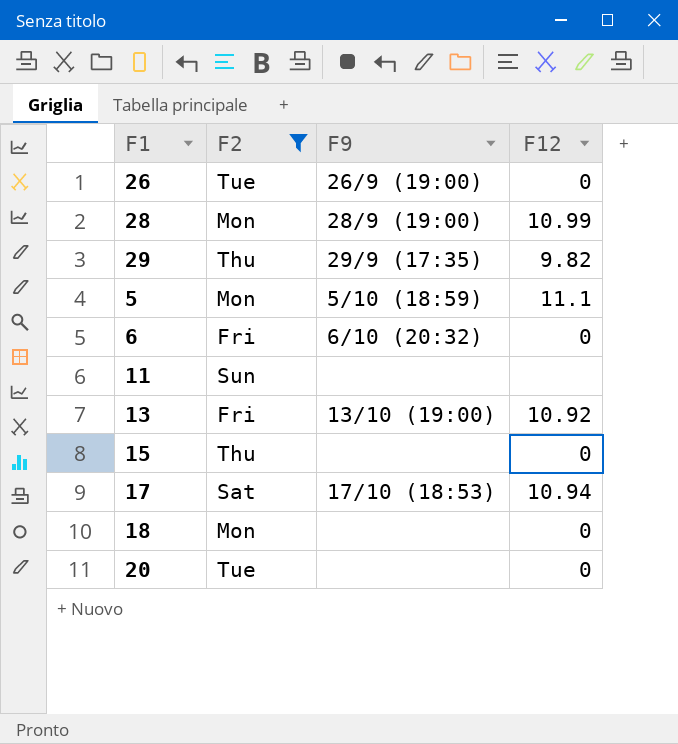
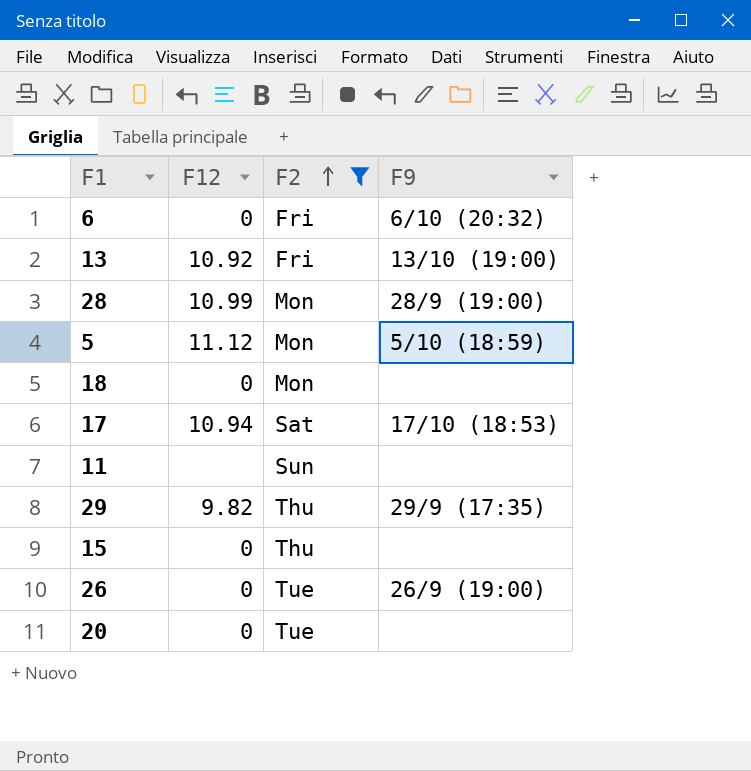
row order: none -> F2 ascending
column F12 | position: 4 -> 2
5 | F12: 11.1 -> 11.12

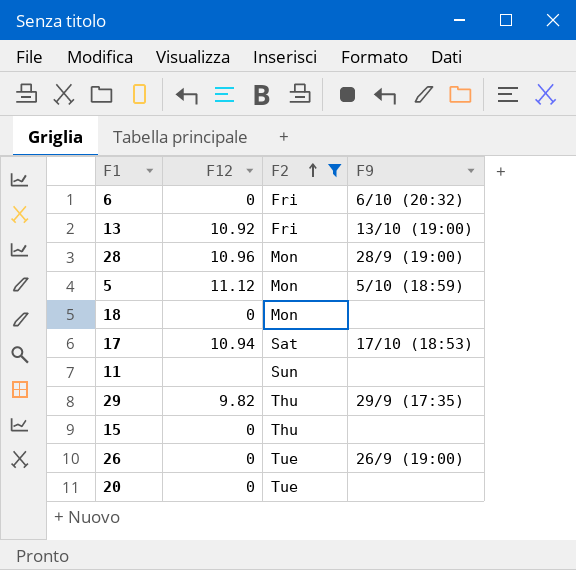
28 | F12: 10.99 -> 10.96

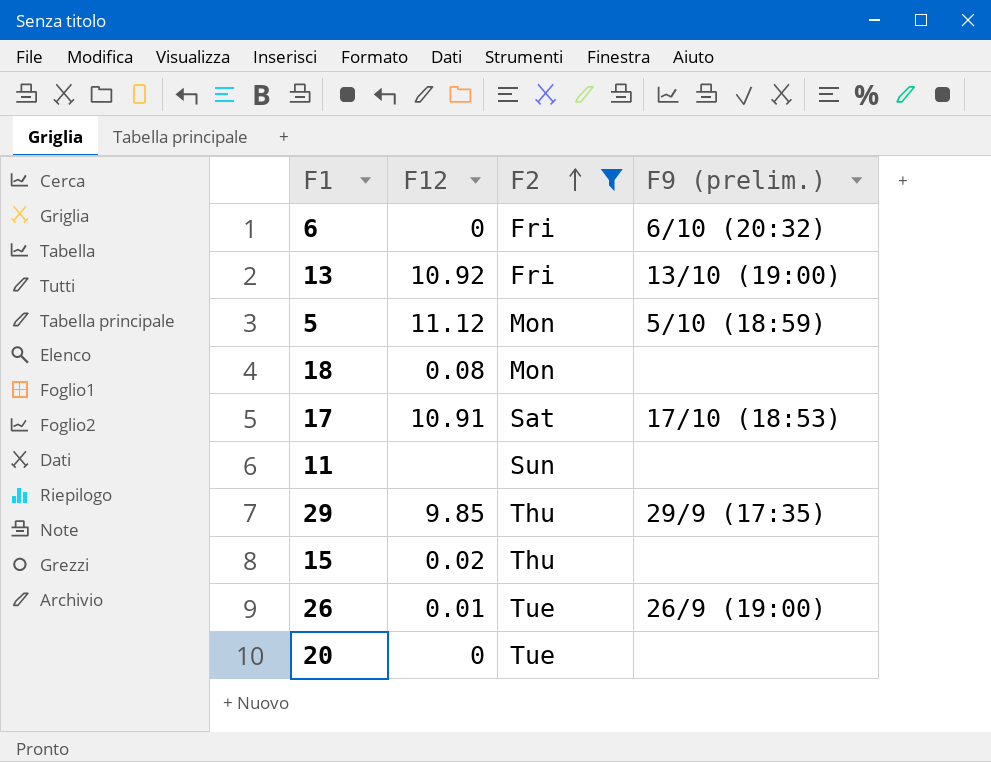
column name: F9 -> F9 (prelim.)
row 28: 10.96 | Mon | 28/9 (19:00) -> none
18 | F12: 0 -> 0.08
17 | F12: 10.94 -> 10.91
29 | F12: 9.82 -> 9.85
15 | F12: 0 -> 0.02
26 | F12: 0 -> 0.01

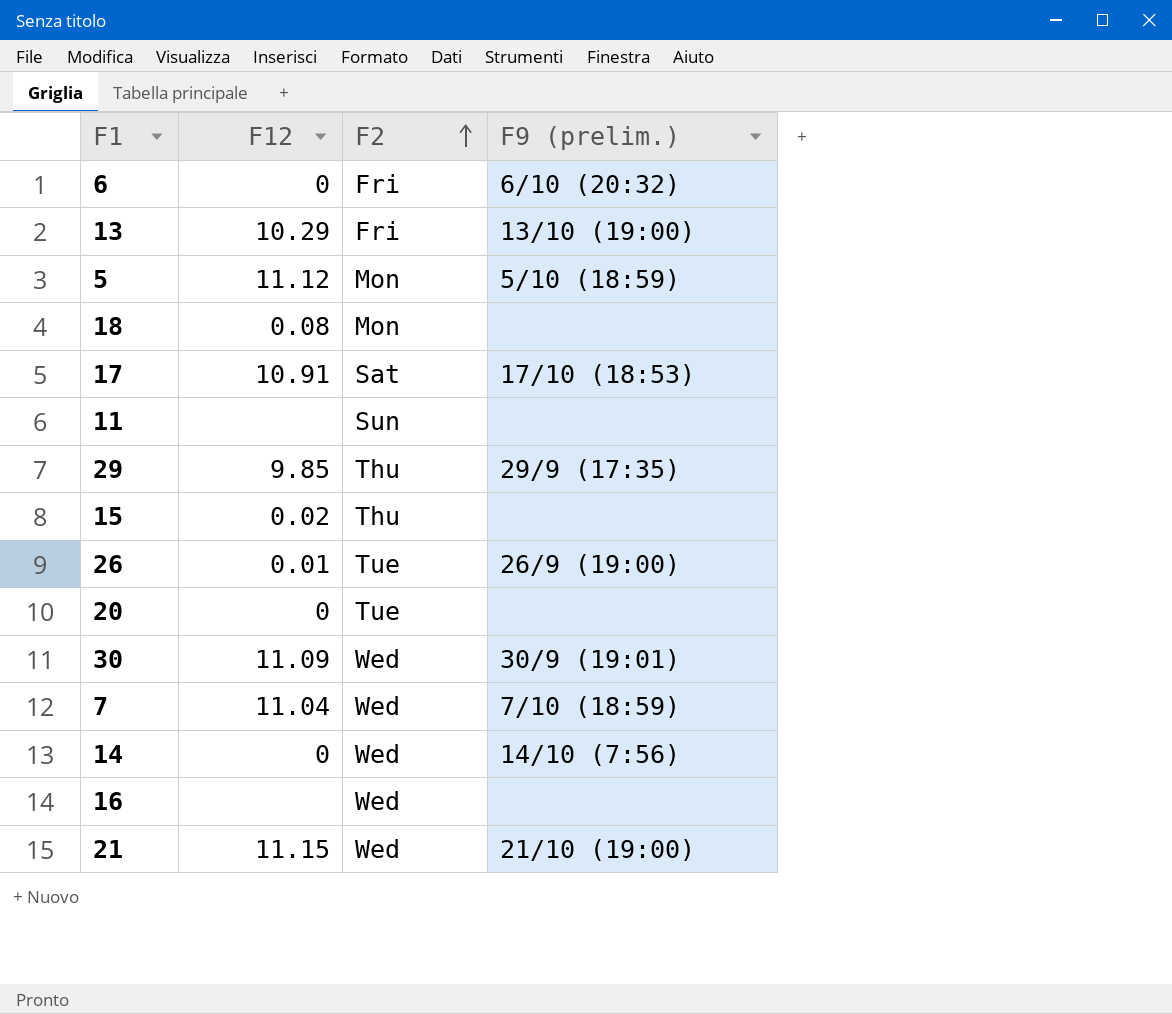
filter: F2 != Wed -> none
13 | F12: 10.92 -> 10.29

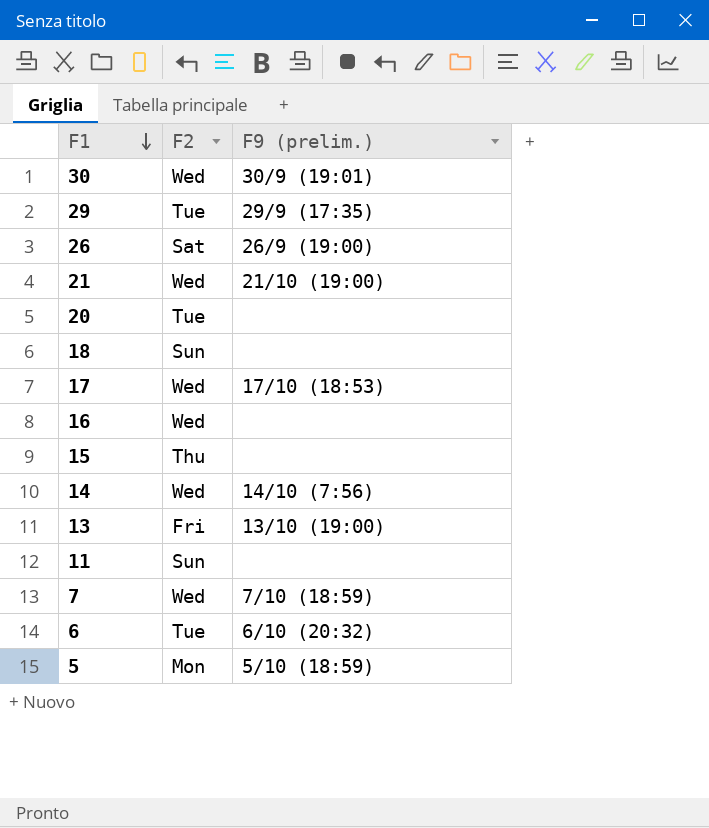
row order: F2 ascending -> F1 descending
column F12 | position: 2 -> none
29 | F2: Thu -> Tue
26 | F2: Tue -> Sat
18 | F2: Mon -> Sun
17 | F2: Sat -> Wed
6 | F2: Fri -> Tue

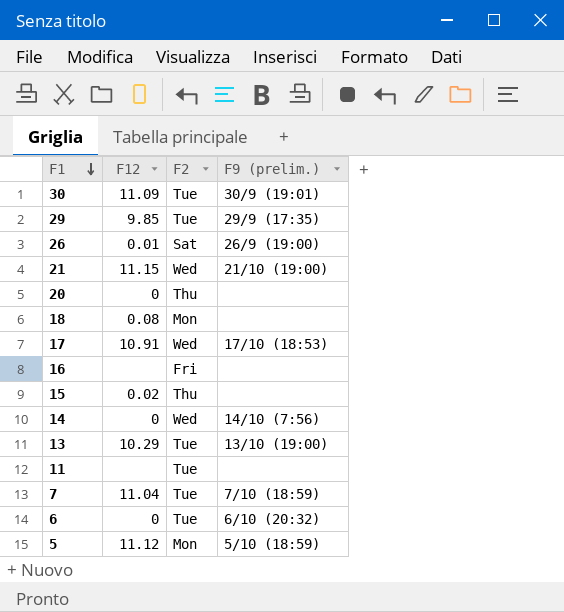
column F12 | position: none -> 2
30 | F2: Wed -> Tue
20 | F2: Tue -> Thu
18 | F2: Sun -> Mon
16 | F2: Wed -> Fri
13 | F2: Fri -> Tue
11 | F2: Sun -> Tue
7 | F2: Wed -> Tue

